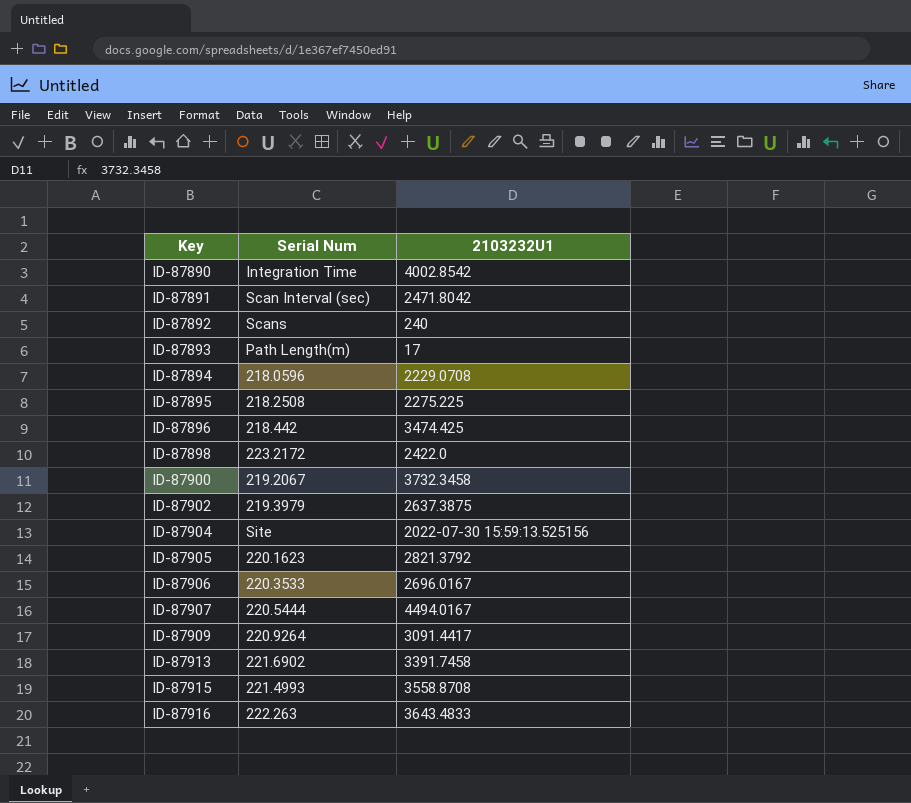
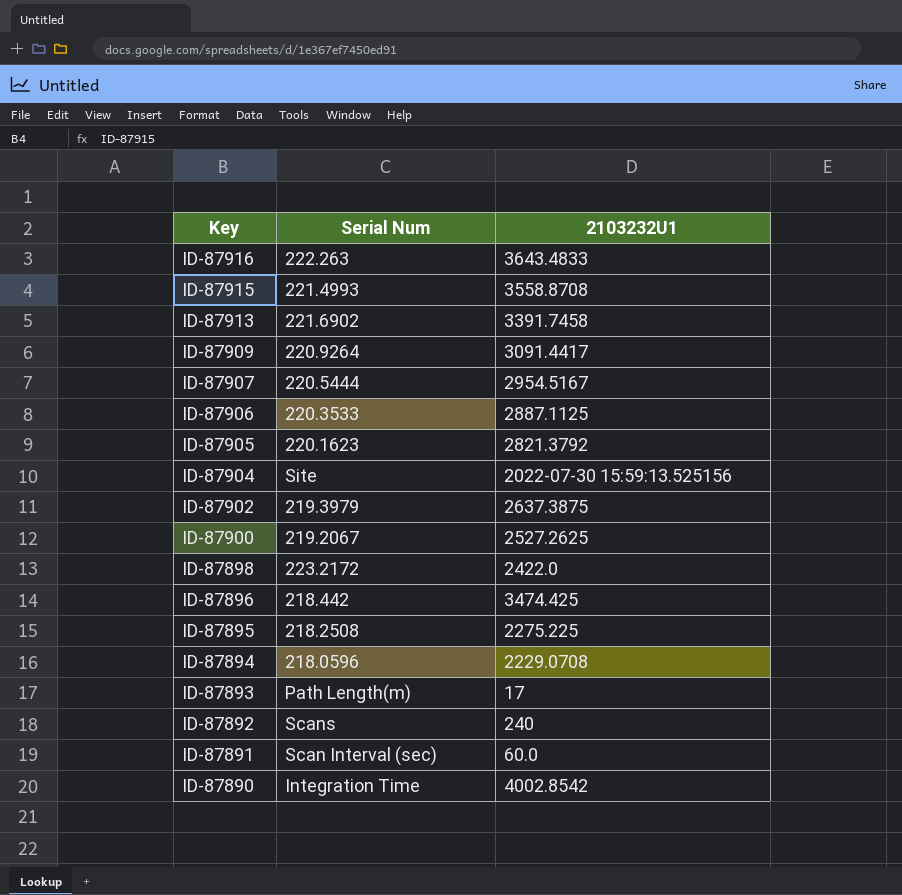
row order: Key ascending -> Key descending
ID-87907 | 2103232U1: 4494.0167 -> 2954.5167
ID-87906 | 2103232U1: 2696.0167 -> 2887.1125
ID-87900 | 2103232U1: 3732.3458 -> 2527.2625
ID-87891 | 2103232U1: 2471.8042 -> 60.0

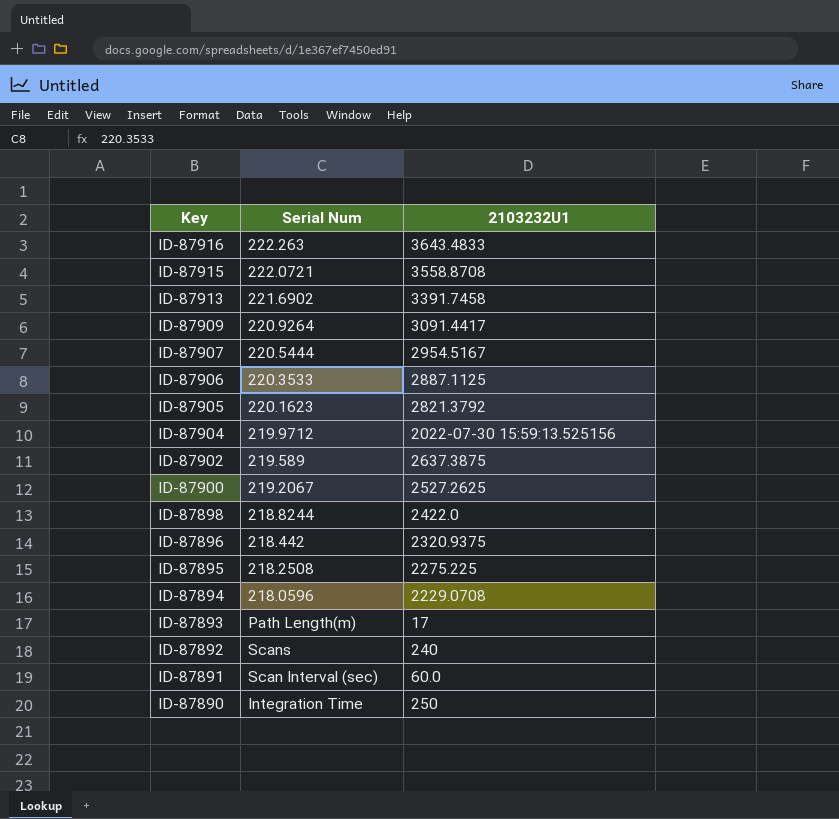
ID-87915 | Serial Num: 221.4993 -> 222.0721
ID-87904 | Serial Num: Site -> 219.9712
ID-87902 | Serial Num: 219.3979 -> 219.589
ID-87898 | Serial Num: 223.2172 -> 218.8244
ID-87896 | 2103232U1: 3474.425 -> 2320.9375
ID-87890 | 2103232U1: 4002.8542 -> 250

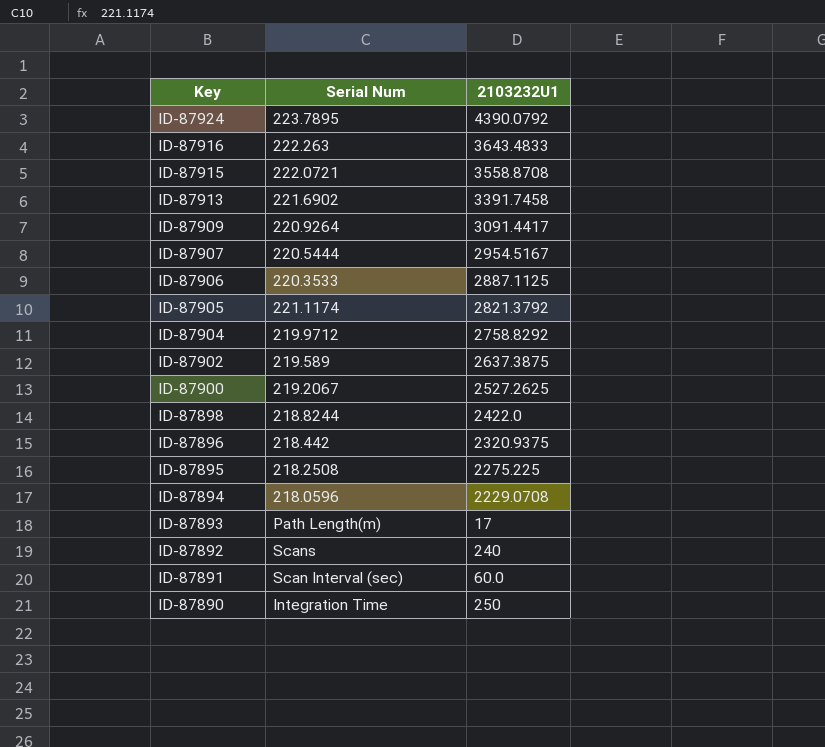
row ID-87924: none -> 223.7895 | 4390.0792
ID-87905 | Serial Num: 220.1623 -> 221.1174
ID-87904 | 2103232U1: 2022-07-30 15:59:13.525156 -> 2758.8292

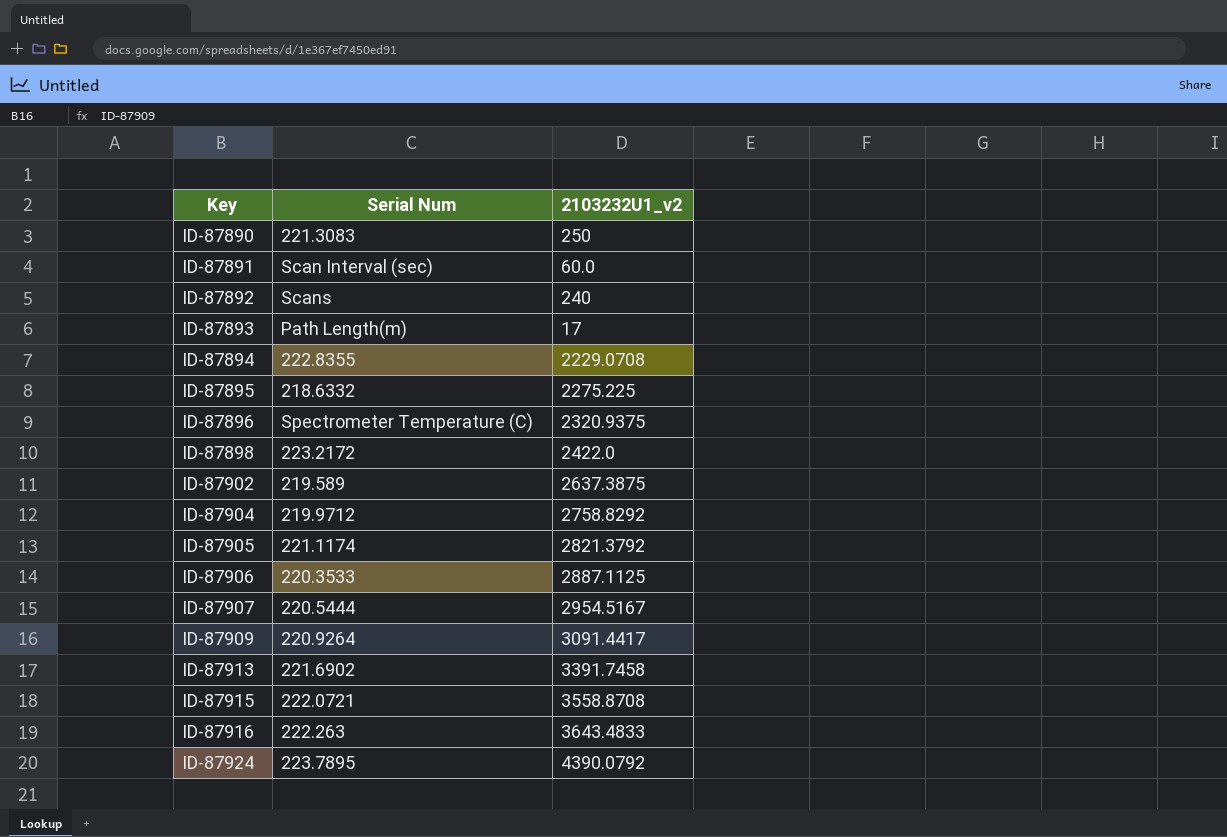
row order: Key descending -> Key ascending
column name: 2103232U1 -> 2103232U1_v2
row ID-87900: 219.2067 | 2527.2625 -> none
ID-87890 | Serial Num: Integration Time -> 221.3083
ID-87894 | Serial Num: 218.0596 -> 222.8355
ID-87895 | Serial Num: 218.2508 -> 218.6332
ID-87896 | Serial Num: 218.442 -> Spectrometer Temperature (C)
ID-87898 | Serial Num: 218.8244 -> 223.2172

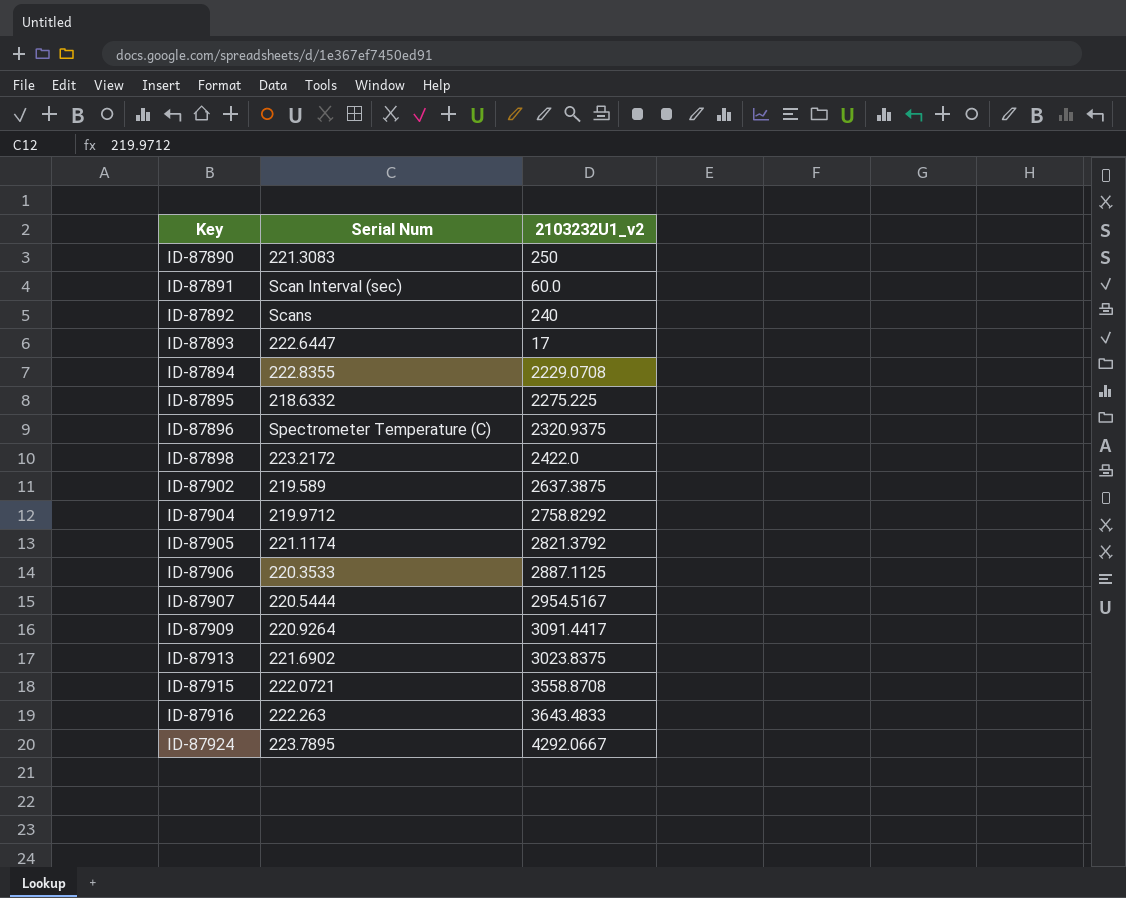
ID-87893 | Serial Num: Path Length(m) -> 222.6447
ID-87913 | 2103232U1_v2: 3391.7458 -> 3023.8375
ID-87924 | 2103232U1_v2: 4390.0792 -> 4292.0667

